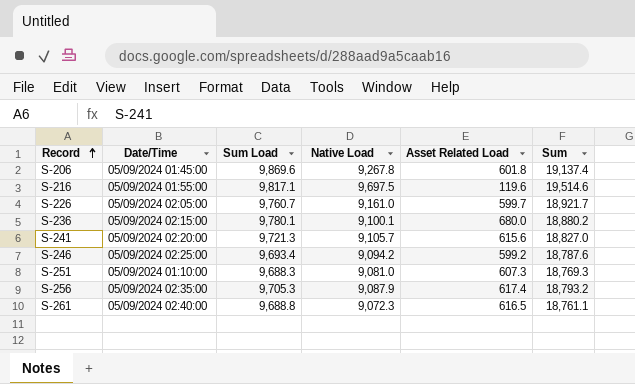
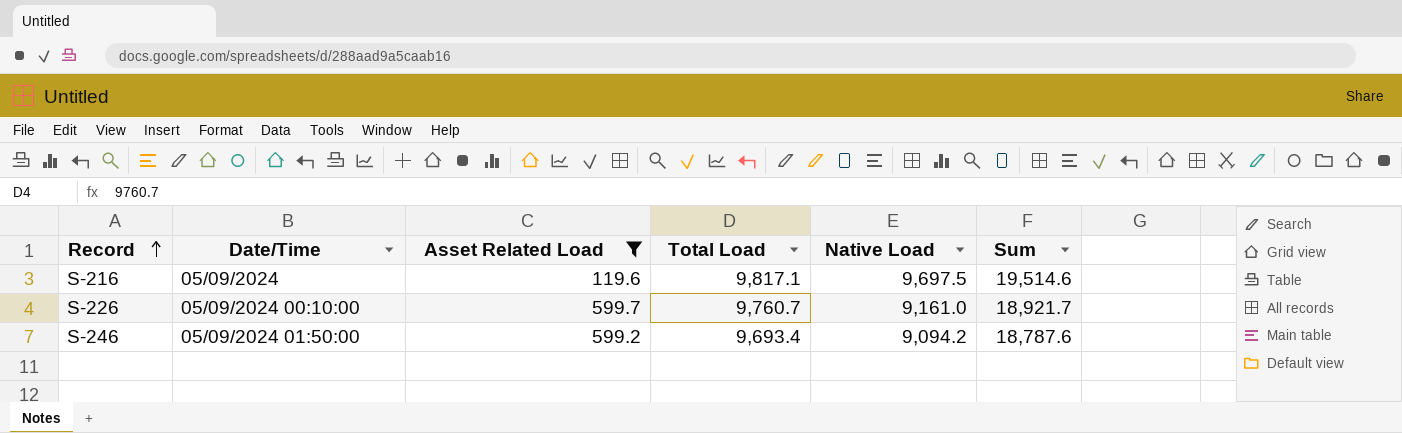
filter: none -> Asset Related Load <= 599.7
column Asset Related Load | position: 5 -> 3
column name: Sum Load -> Total Load
S-216 | Date/Time: 05/09/2024 01:55:00 -> 05/09/2024
S-226 | Date/Time: 05/09/2024 02:05:00 -> 05/09/2024 00:10:00
S-246 | Date/Time: 05/09/2024 02:25:00 -> 05/09/2024 01:50:00

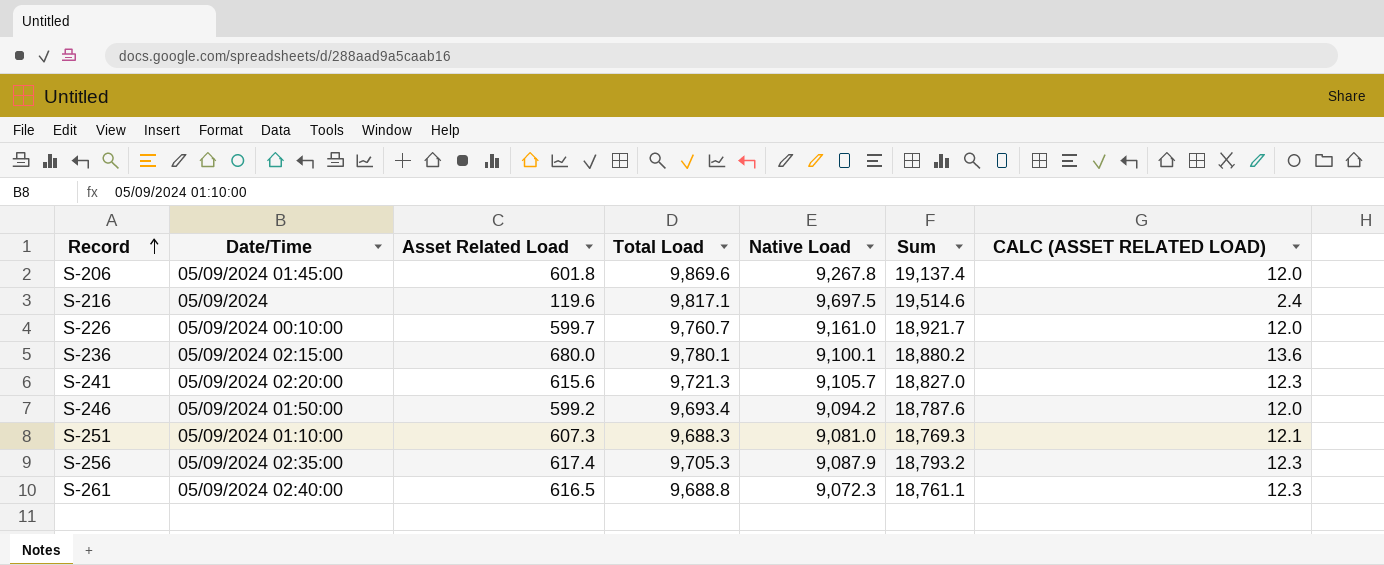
filter: Asset Related Load <= 599.7 -> none
column CALC (ASSET RELATED LOAD) | formula: none -> [Asset Related Load] * 0.02

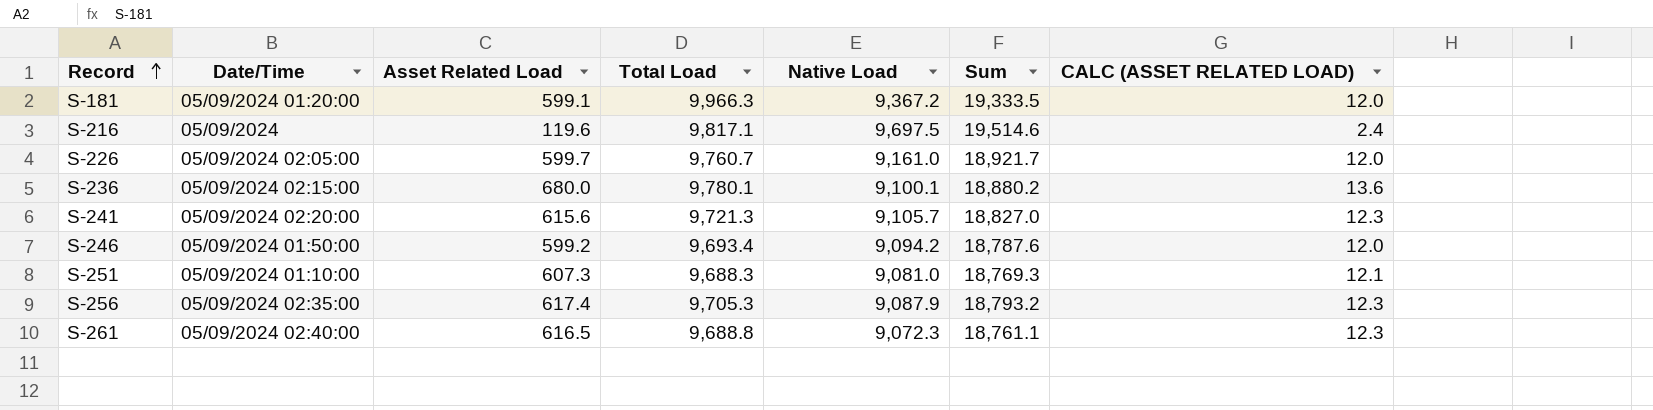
row S-206: 05/09/2024 01:45:00 | 601.8 | 9,869.6 | 9,267.8 | 19,137.4 | 12.0 -> none
row S-181: none -> 05/09/2024 01:20:00 | 599.1 | 9,966.3 | 9,367.2 | 19,333.5 | 12.0
S-226 | Date/Time: 05/09/2024 00:10:00 -> 05/09/2024 02:05:00

